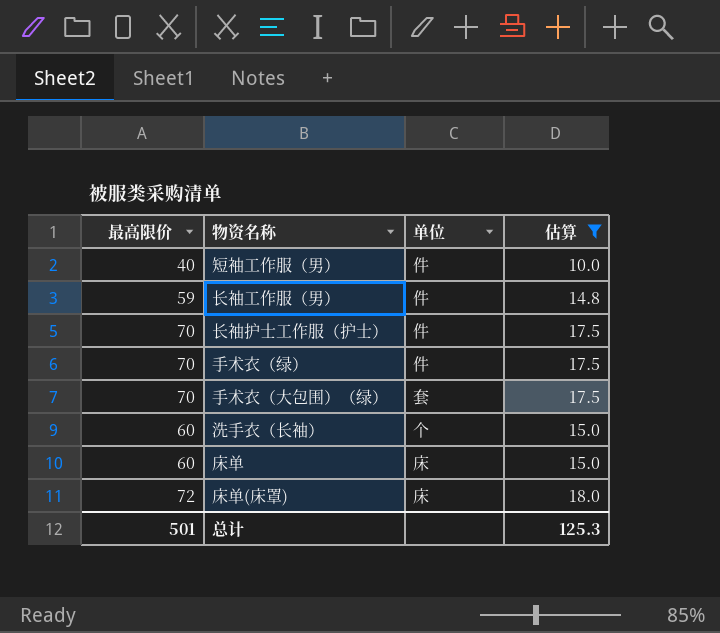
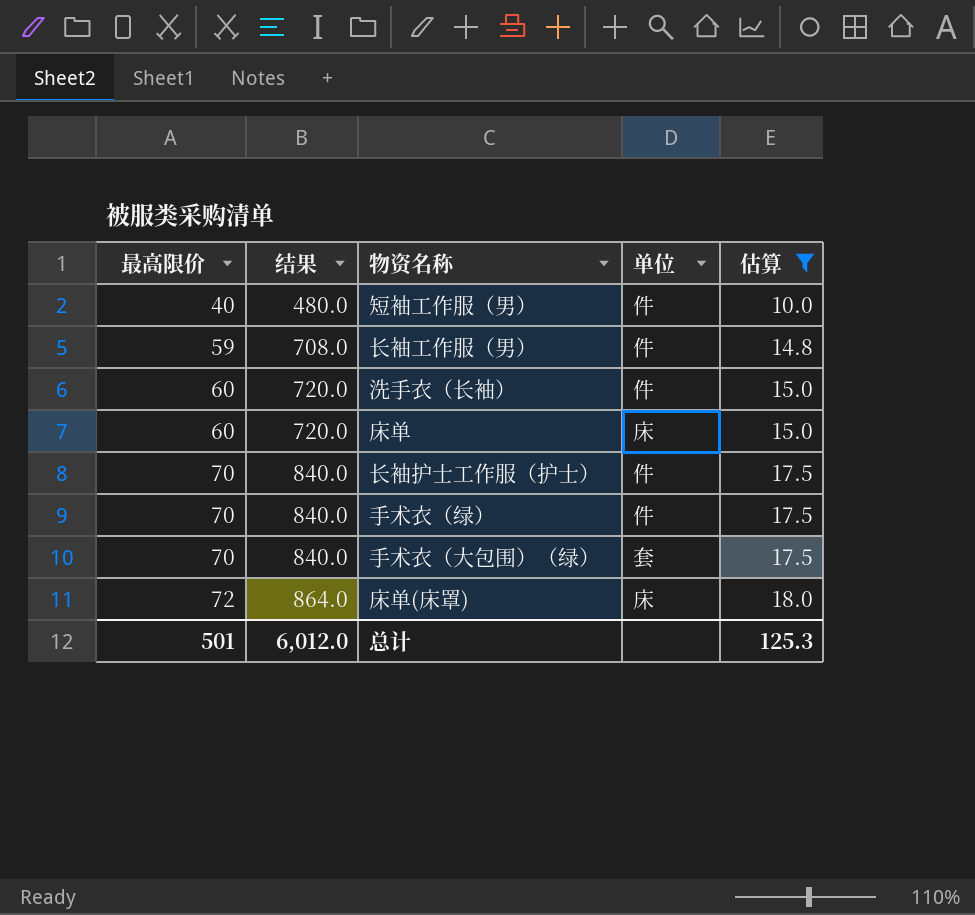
row order: none -> 最高限价 ascending
column 结果 | formula: none -> [最高限价] * 12
洗手衣（长袖） | 单位: 个 -> 件

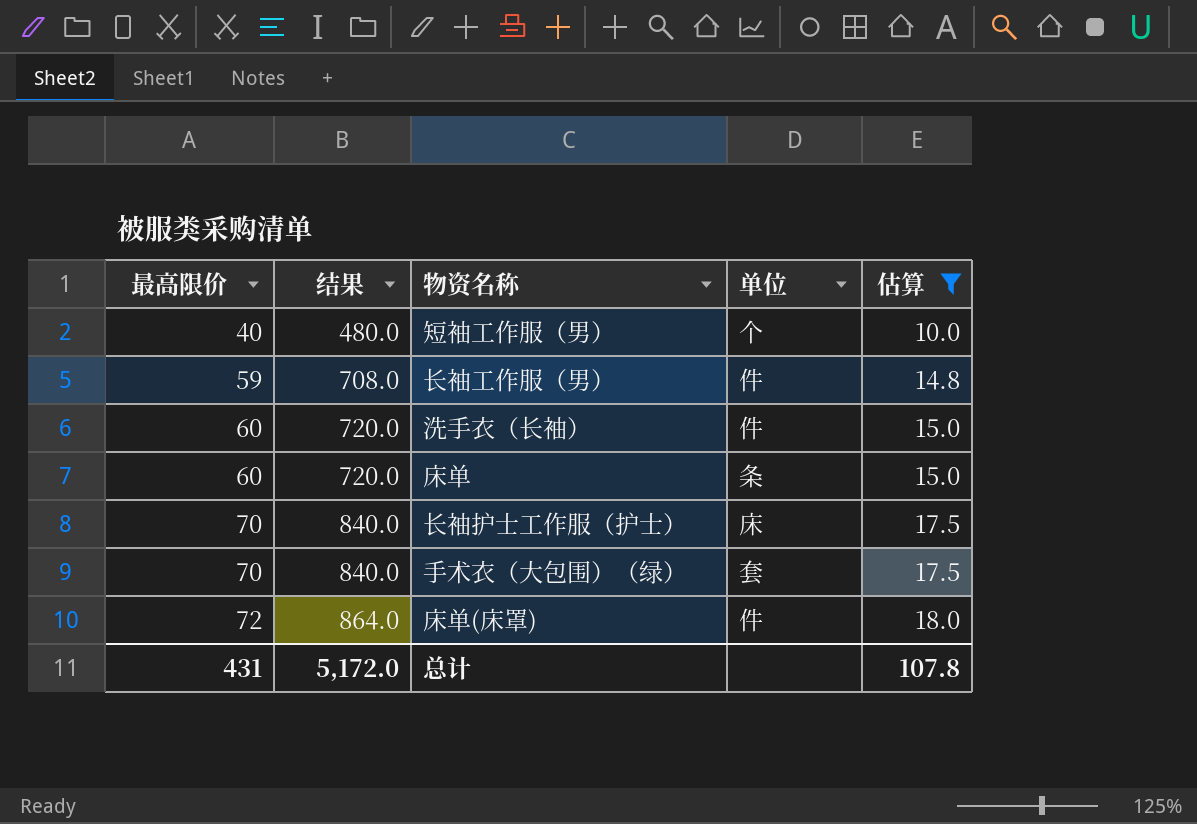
row 手术衣（绿）: 70 | 840.0 | 件 | 17.5 -> none
短袖工作服（男） | 单位: 件 -> 个
床单 | 单位: 床 -> 条
长袖护士工作服（护士） | 单位: 件 -> 床
床单(床罩) | 单位: 床 -> 件
总计 | 最高限价: 501 -> 431
总计 | 结果: 6,012.0 -> 5,172.0
总计 | 估算: 125.3 -> 107.8

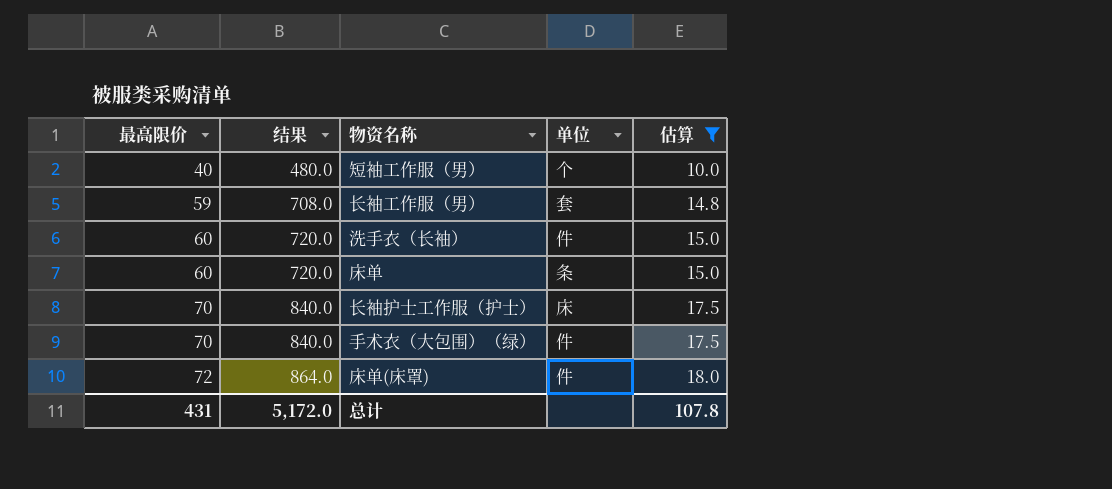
长袖工作服（男） | 单位: 件 -> 套
手术衣（大包围）（绿） | 单位: 套 -> 件

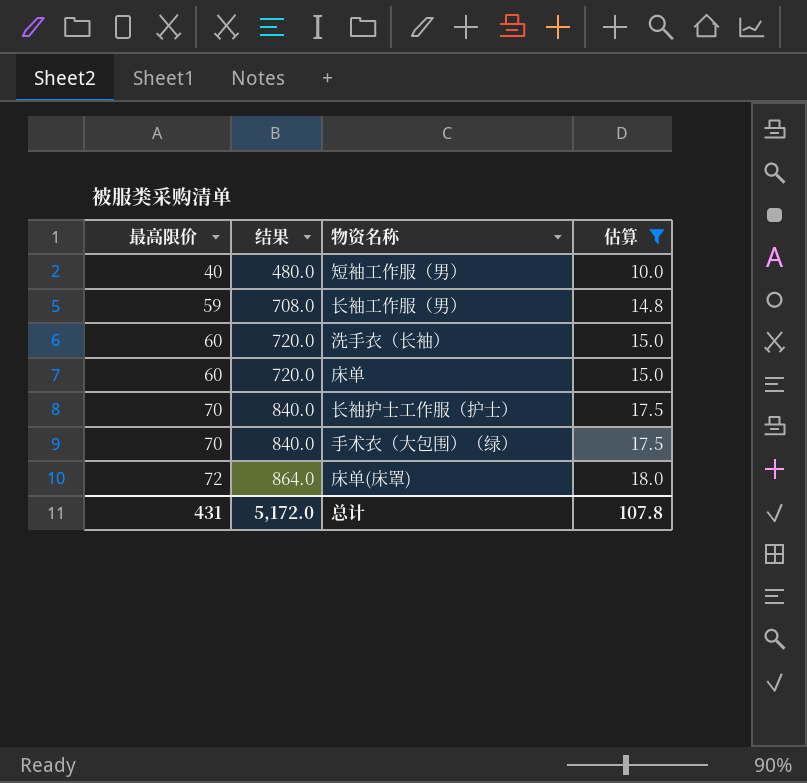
column 单位 | position: 4 -> none

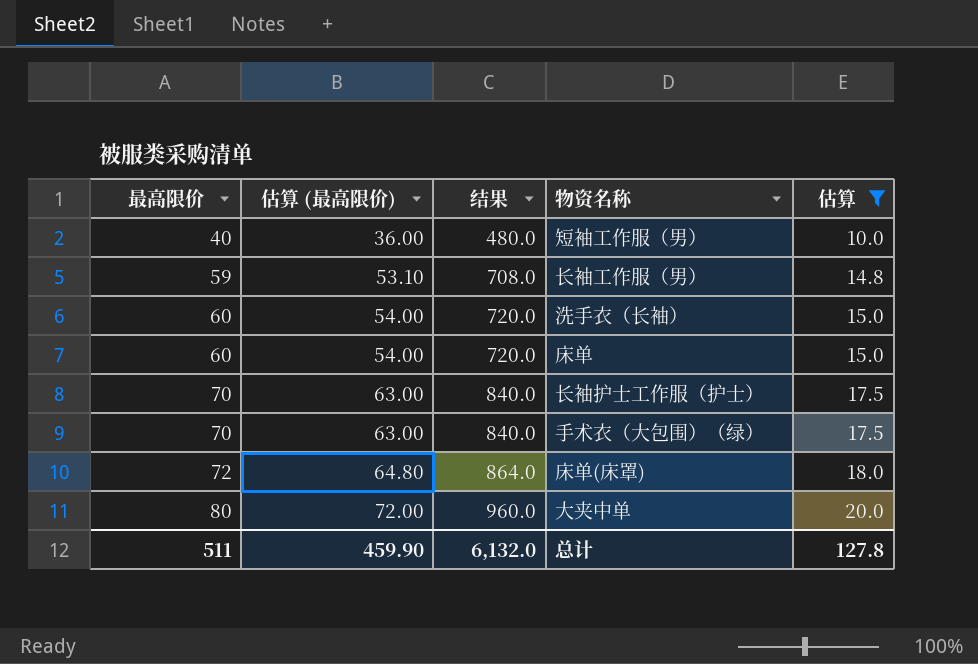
column 估算 (最高限价) | formula: none -> [最高限价] * 0.9
row 大夹中单: none -> 80 | 72.00 | 960.0 | 20.0
总计 | 最高限价: 431 -> 511
总计 | 结果: 5,172.0 -> 6,132.0
总计 | 估算: 107.8 -> 127.8

